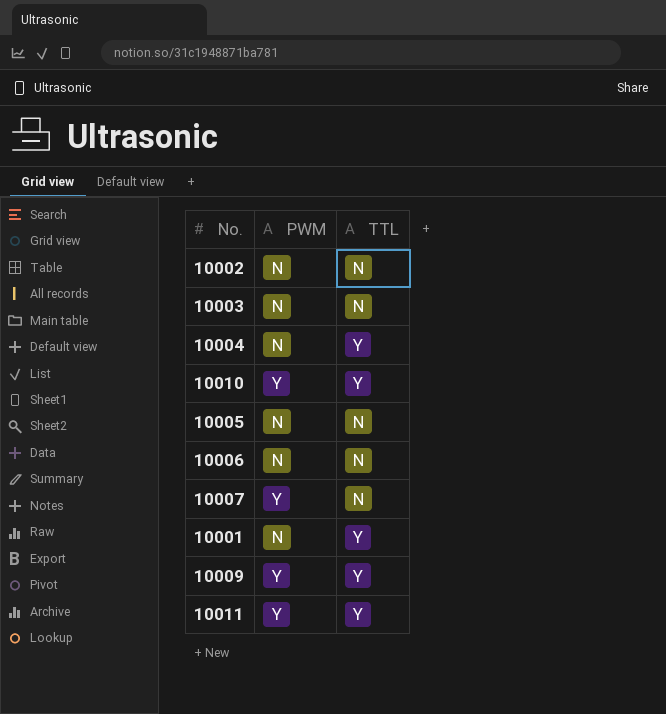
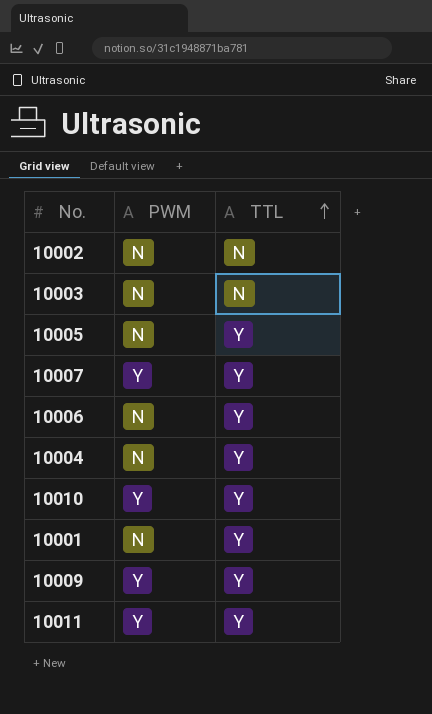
row order: none -> TTL ascending
10005 | TTL: N -> Y
10007 | TTL: N -> Y
10006 | TTL: N -> Y

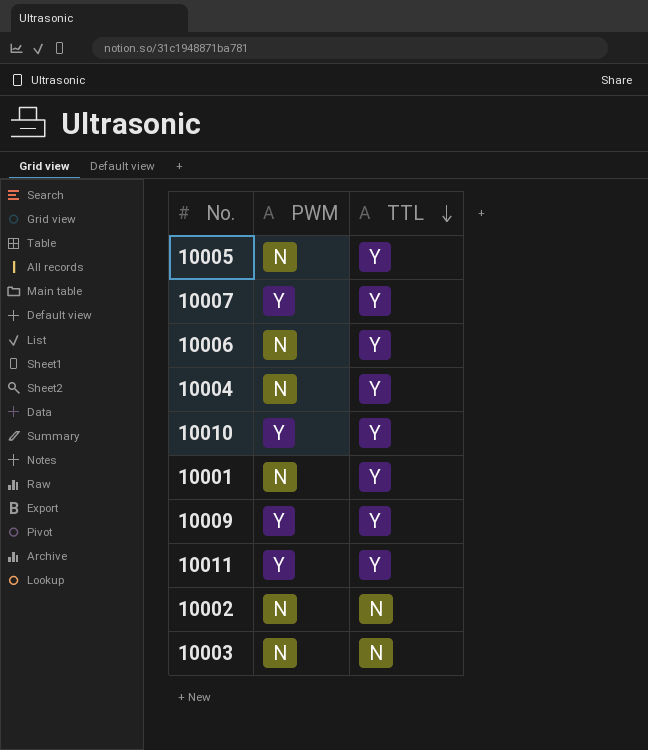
row order: TTL ascending -> TTL descending

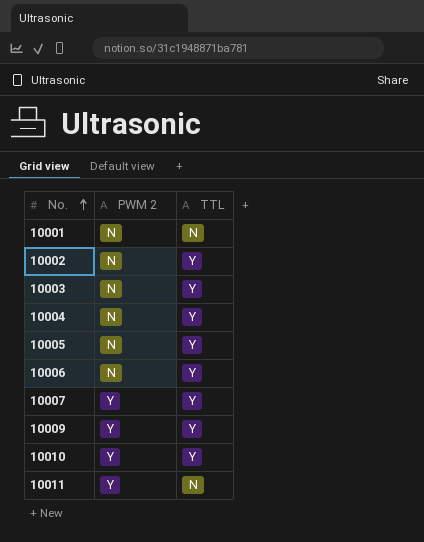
row order: TTL descending -> No. ascending
column name: PWM -> PWM 2
10001 | TTL: Y -> N
10002 | TTL: N -> Y
10003 | TTL: N -> Y
10011 | TTL: Y -> N

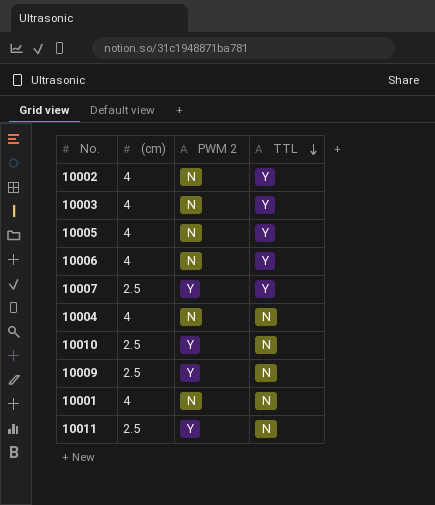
row order: No. ascending -> TTL descending
column (cm) | position: none -> 2
10004 | TTL: Y -> N
10010 | TTL: Y -> N
10009 | TTL: Y -> N

